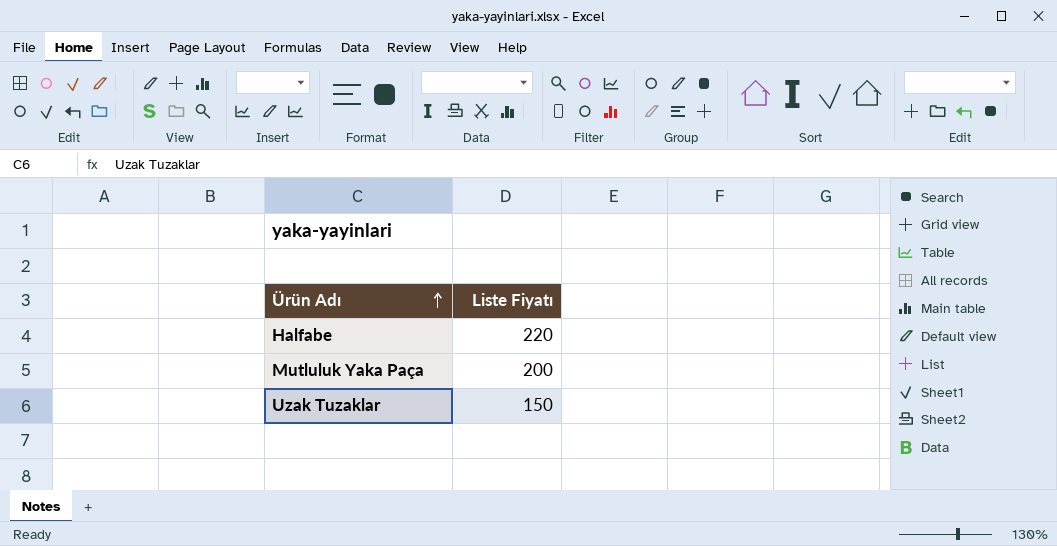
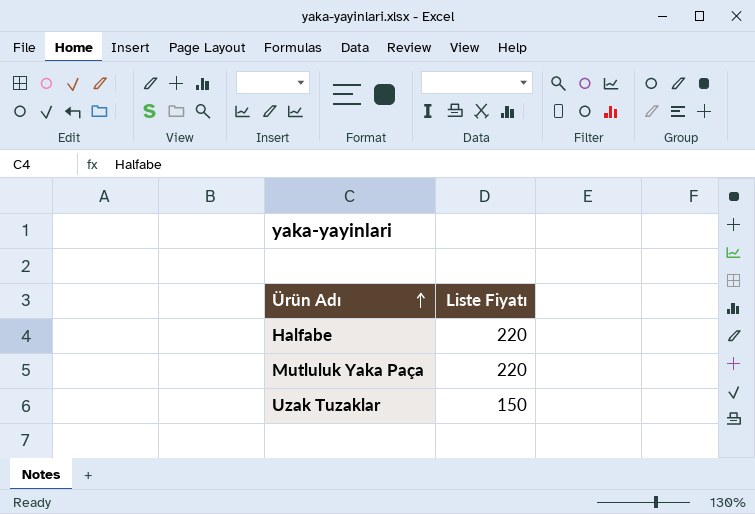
Mutluluk Yaka Paça | Liste Fiyatı: 200 -> 220

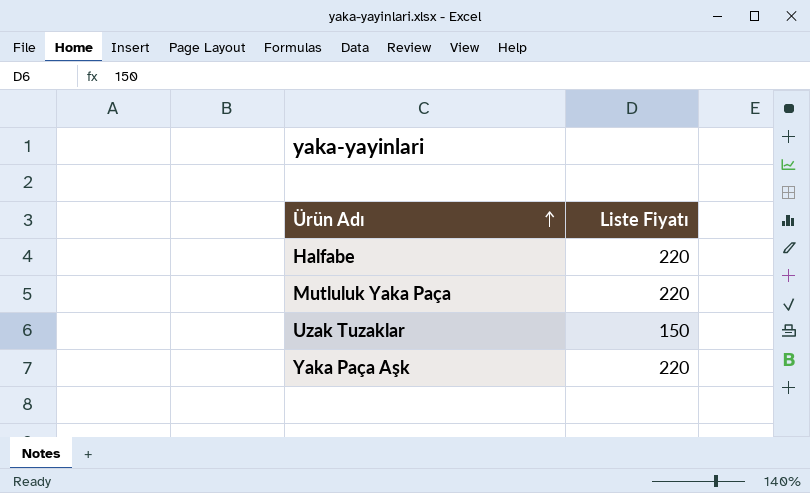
row Yaka Paça Aşk: none -> 220

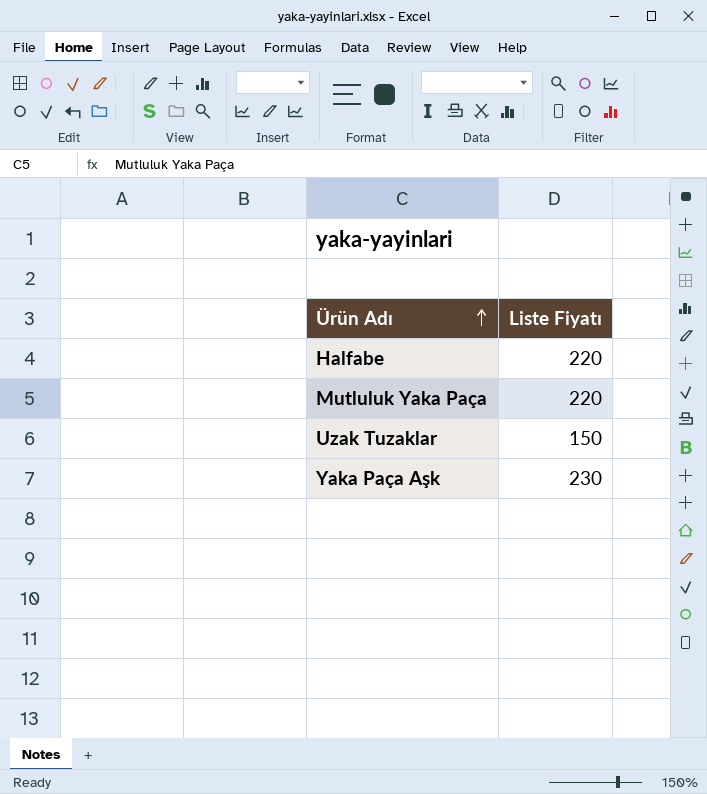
Yaka Paça Aşk | Liste Fiyatı: 220 -> 230

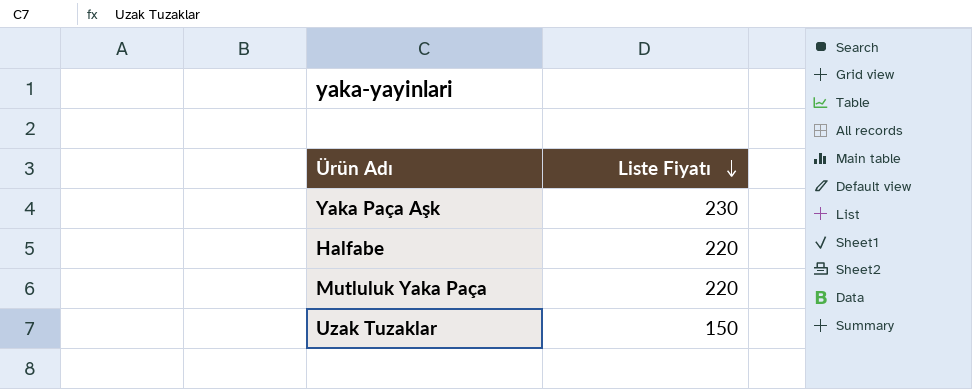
row order: Ürün Adı ascending -> Liste Fiyatı descending

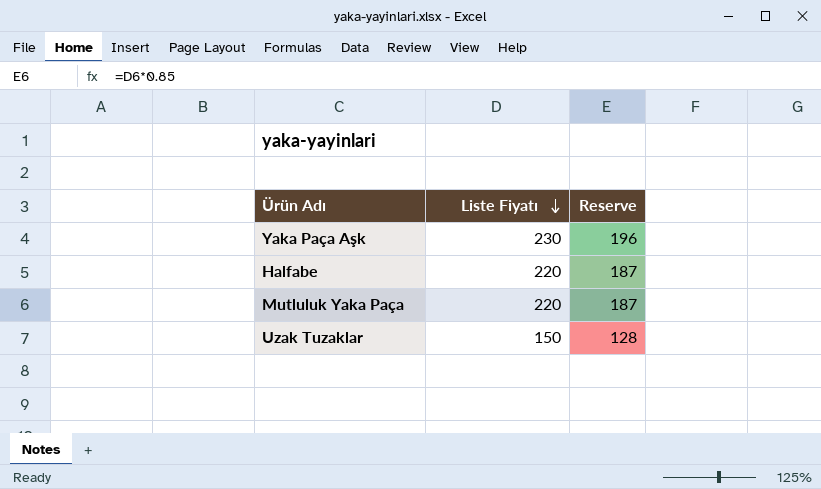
column Reserve | formula: none -> [Liste Fiyatı] * 0.85

